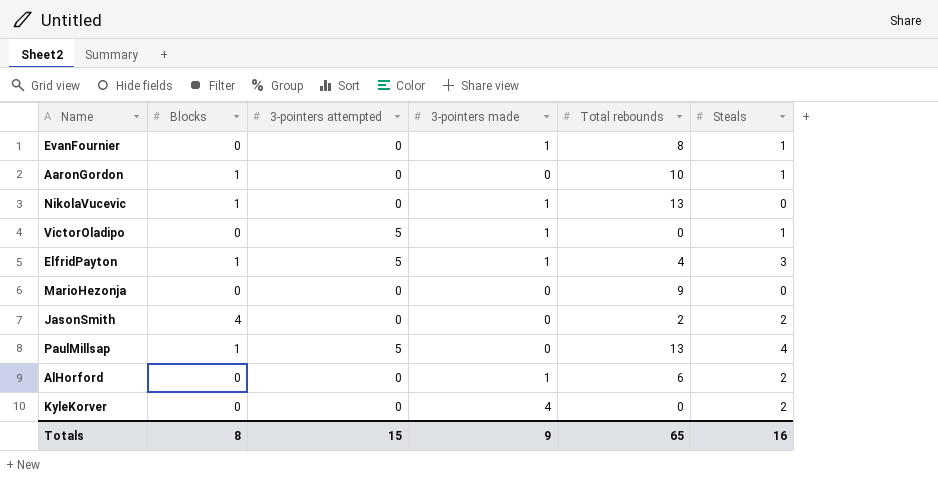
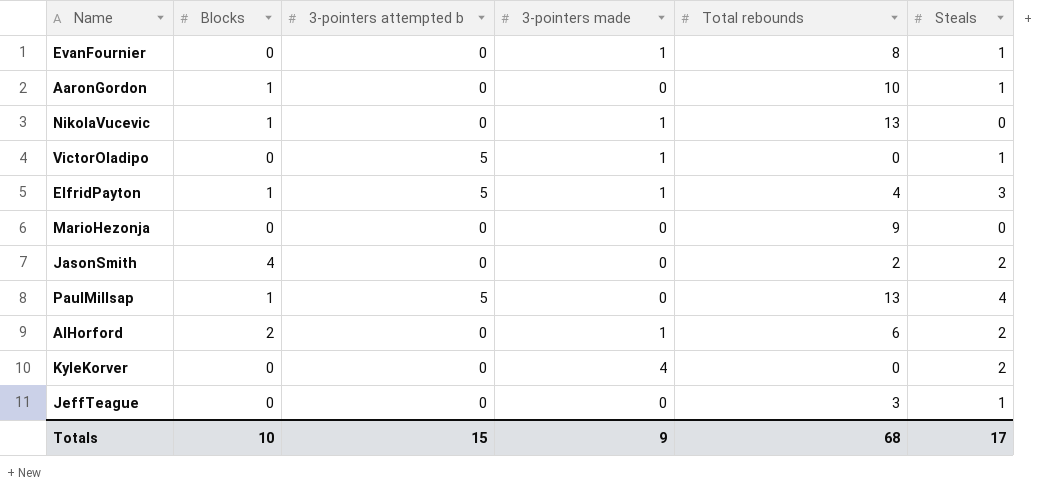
column name: 3-pointers attempted -> 3-pointers attempted b
AlHorford | Blocks: 0 -> 2
row JeffTeague: none -> 0 | 0 | 0 | 3 | 1
Totals | Blocks: 8 -> 10
Totals | Total rebounds: 65 -> 68
Totals | Steals: 16 -> 17

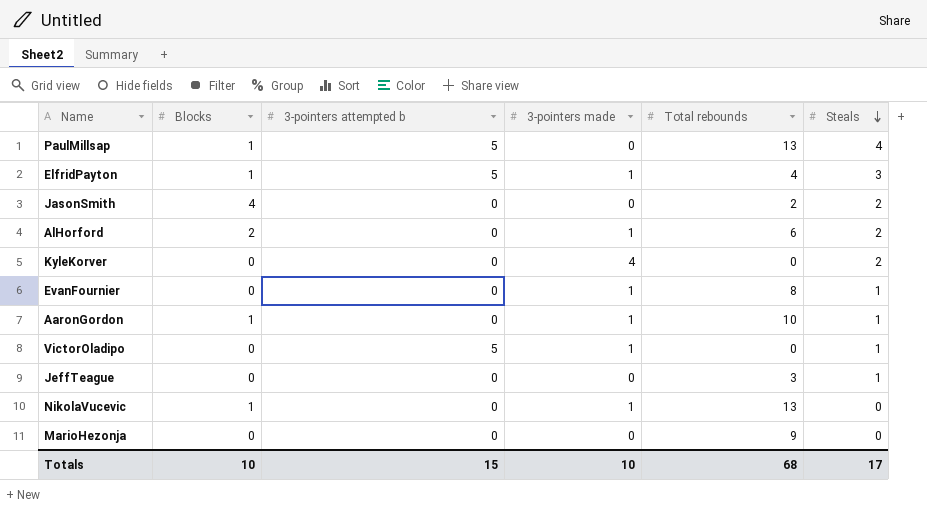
row order: none -> Steals descending
AaronGordon | 3-pointers made: 0 -> 1
Totals | 3-pointers made: 9 -> 10

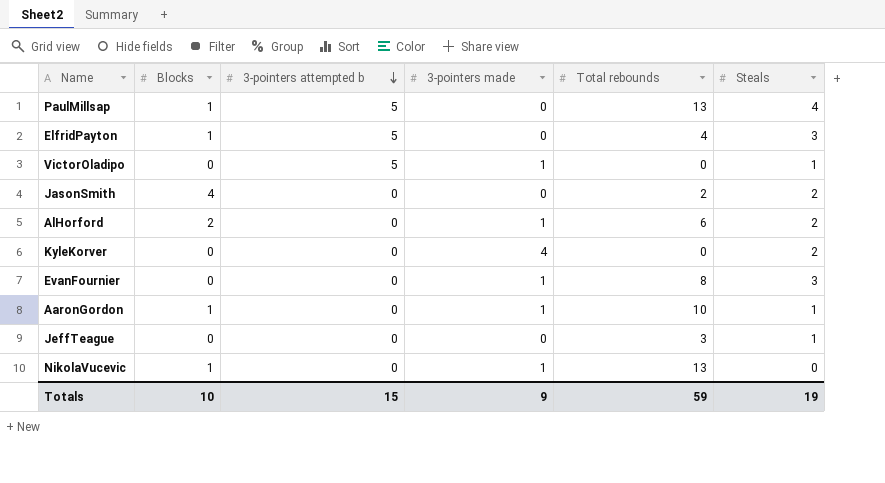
row order: Steals descending -> 3-pointers attempted b descending
row MarioHezonja: 0 | 0 | 0 | 9 | 0 -> none
ElfridPayton | 3-pointers made: 1 -> 0
EvanFournier | Steals: 1 -> 3
Totals | 3-pointers made: 10 -> 9
Totals | Total rebounds: 68 -> 59
Totals | Steals: 17 -> 19

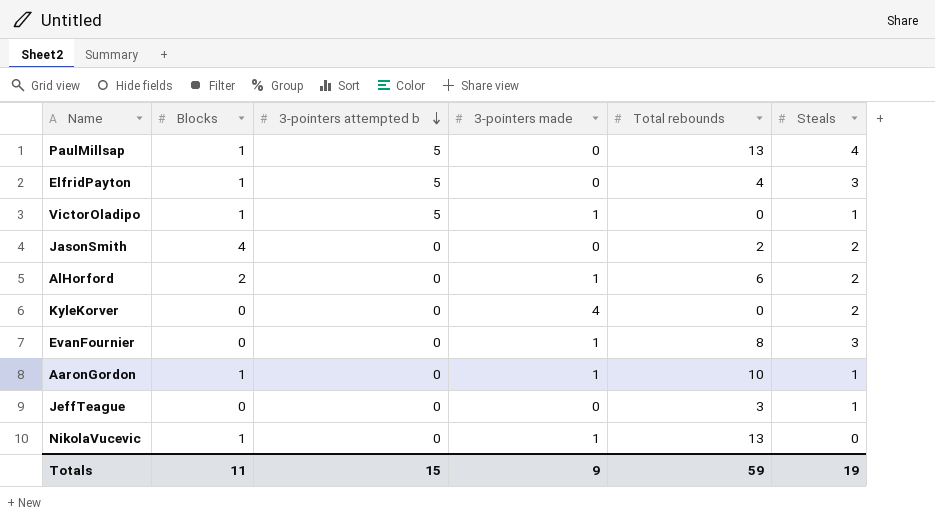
VictorOladipo | Blocks: 0 -> 1
Totals | Blocks: 10 -> 11

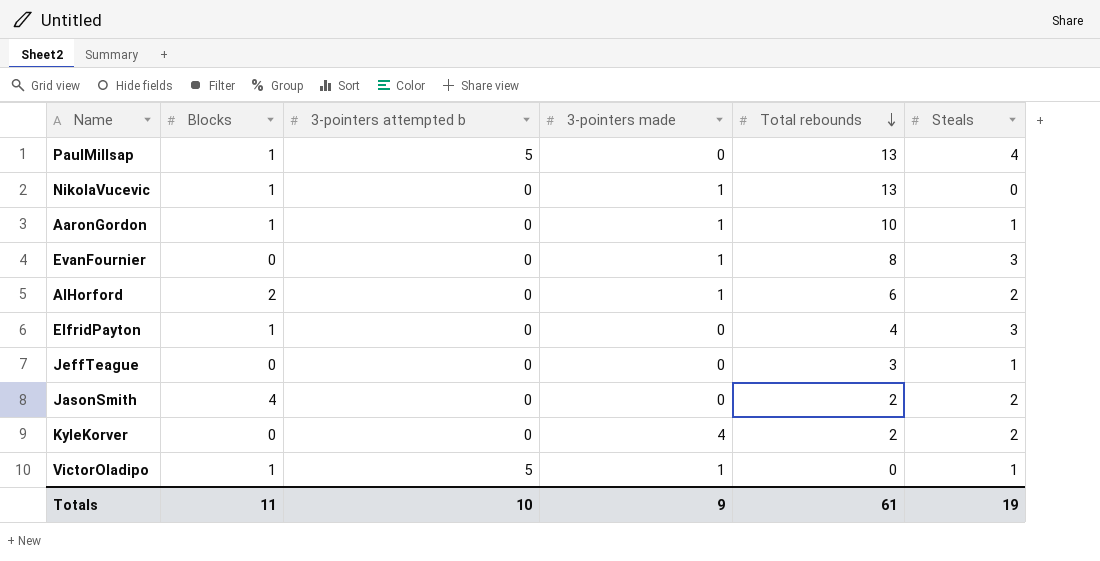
row order: 3-pointers attempted b descending -> Total rebounds descending
ElfridPayton | 3-pointers attempted b: 5 -> 0
KyleKorver | Total rebounds: 0 -> 2
Totals | 3-pointers attempted b: 15 -> 10
Totals | Total rebounds: 59 -> 61

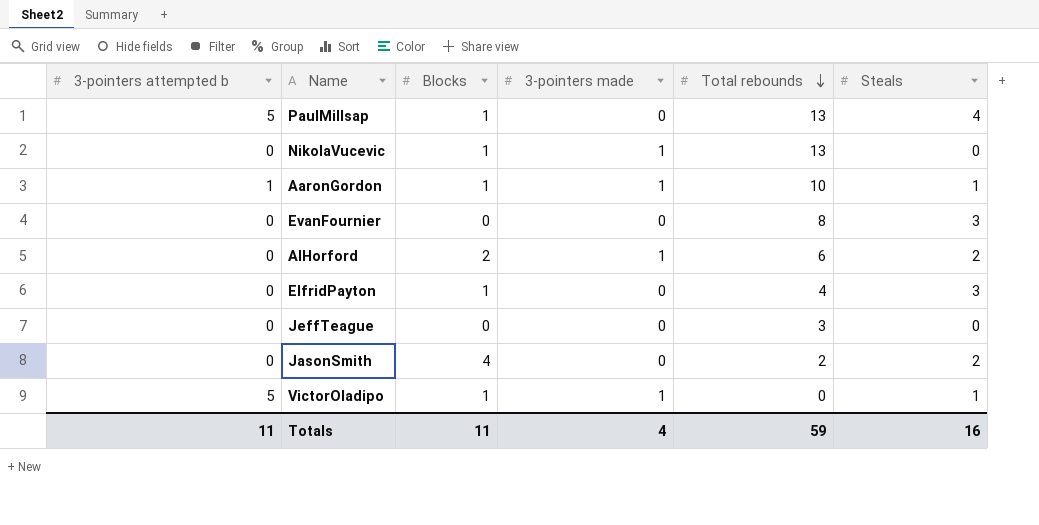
column 3-pointers attempted b | position: 3 -> 1
row KyleKorver: 0 | 0 | 4 | 2 | 2 -> none
AaronGordon | 3-pointers attempted b: 0 -> 1
EvanFournier | 3-pointers made: 1 -> 0
JeffTeague | Steals: 1 -> 0
Totals | 3-pointers attempted b: 10 -> 11
Totals | 3-pointers made: 9 -> 4
Totals | Total rebounds: 61 -> 59
Totals | Steals: 19 -> 16

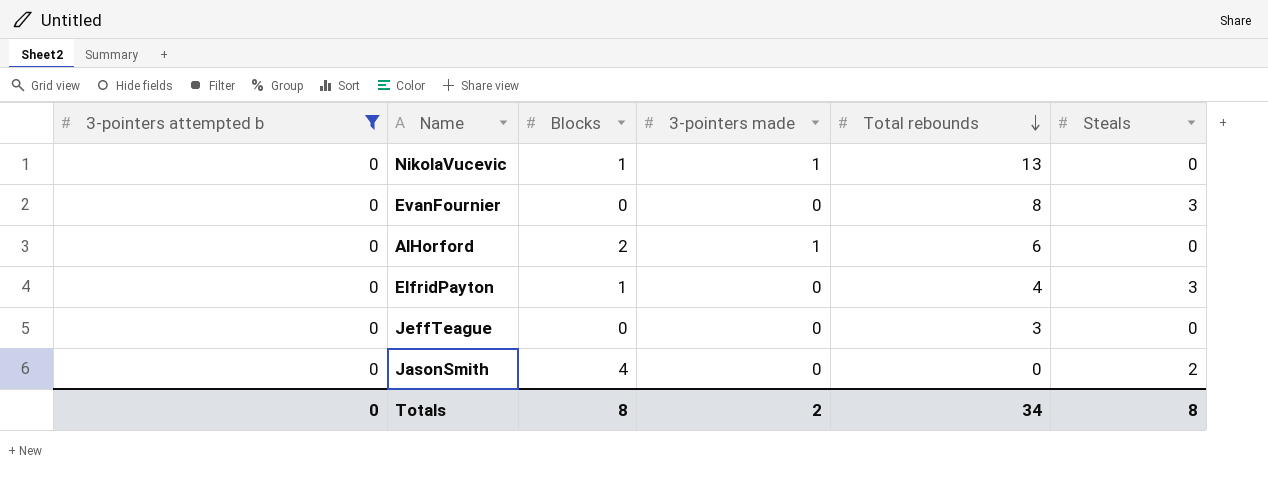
filter: none -> 3-pointers attempted b = 0
AlHorford | Steals: 2 -> 0
JasonSmith | Total rebounds: 2 -> 0
Totals | 3-pointers attempted b: 11 -> 0
Totals | Blocks: 11 -> 8
Totals | 3-pointers made: 4 -> 2
Totals | Total rebounds: 59 -> 34
Totals | Steals: 16 -> 8

